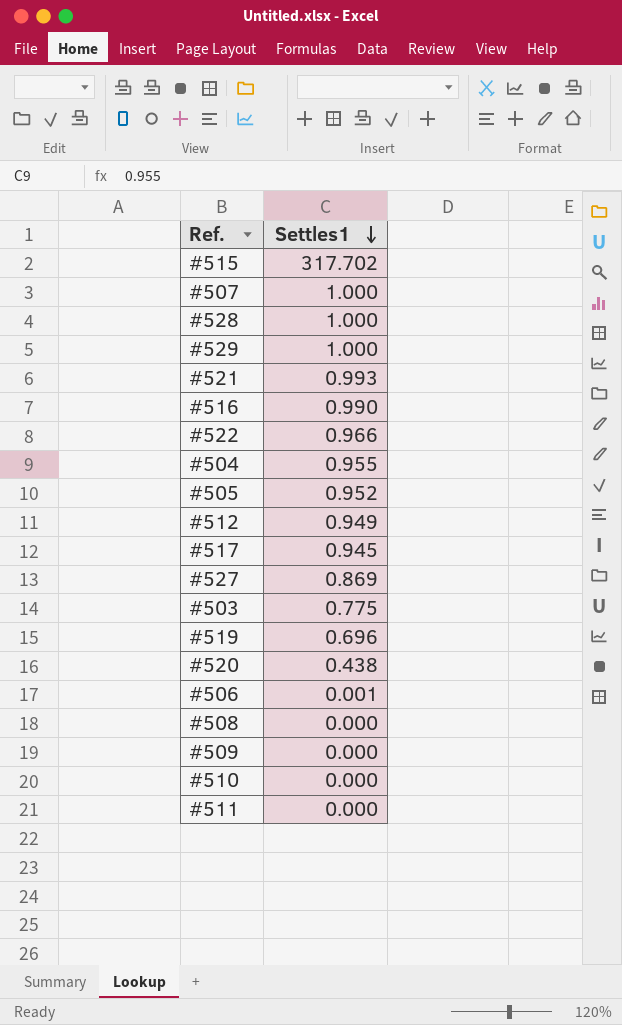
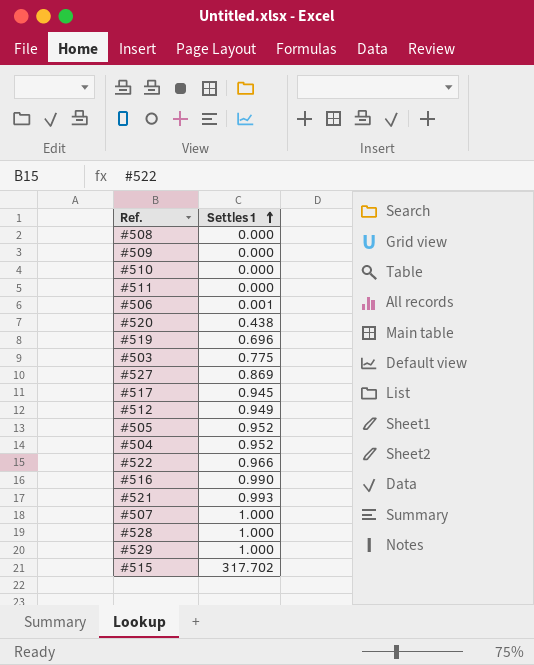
row order: Settles1 descending -> Settles1 ascending
#504 | Settles1: 0.955 -> 0.952

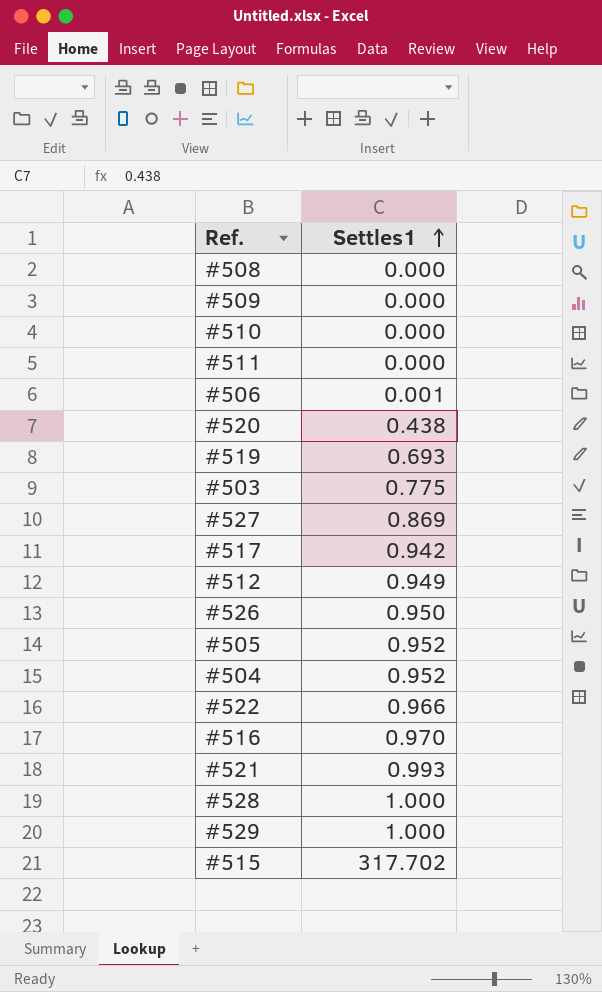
row #507: 1.000 -> none
#519 | Settles1: 0.696 -> 0.693
#517 | Settles1: 0.945 -> 0.942
row #526: none -> 0.950
#516 | Settles1: 0.990 -> 0.970

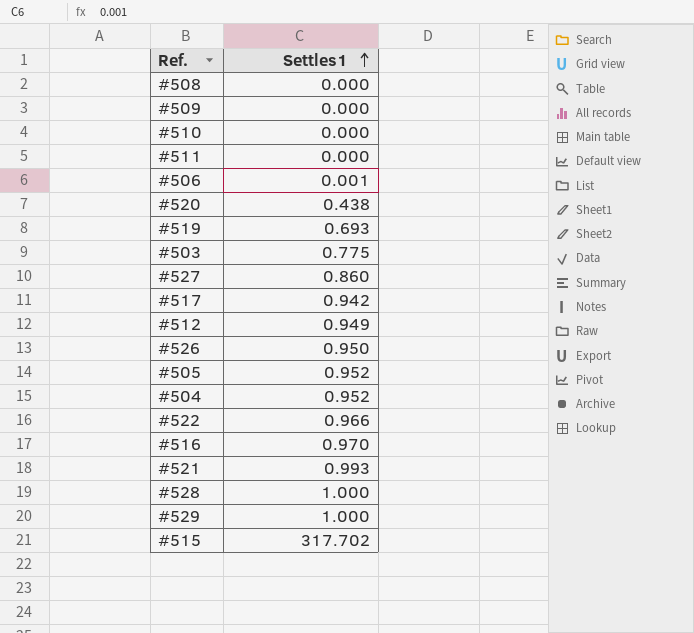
#527 | Settles1: 0.869 -> 0.860

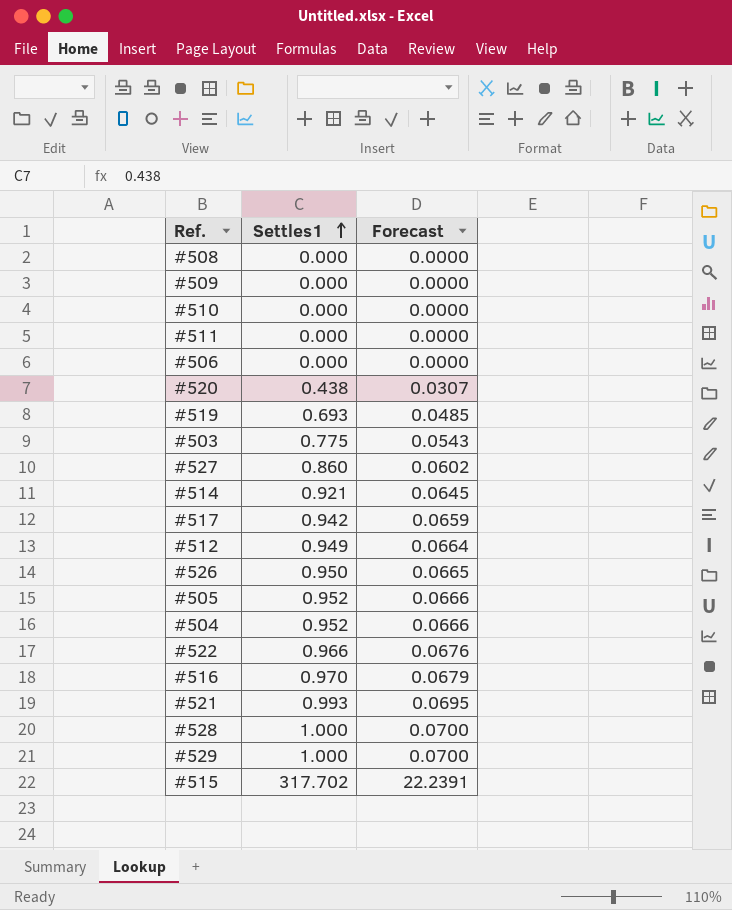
column Forecast | formula: none -> [Settles1] * 0.07
#506 | Settles1: 0.001 -> 0.000
row #514: none -> 0.921 | 0.0645

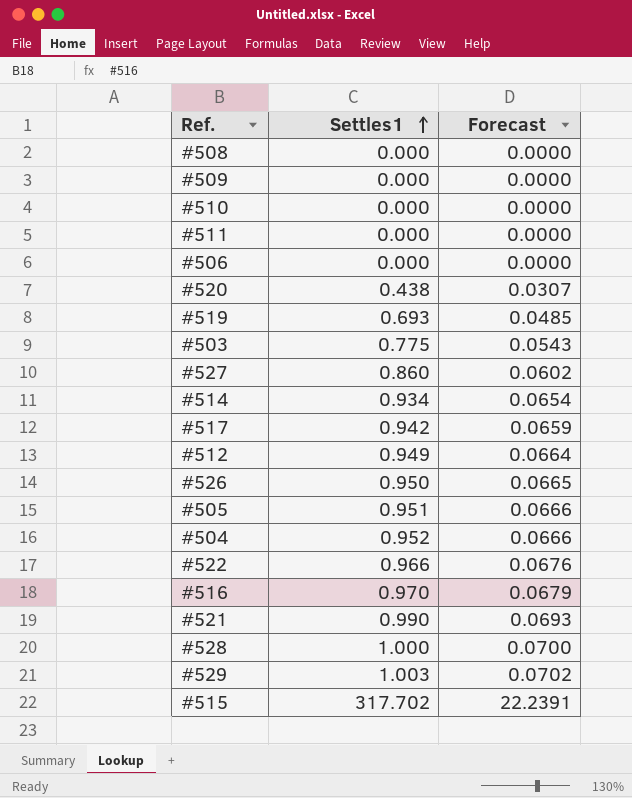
#514 | Settles1: 0.921 -> 0.934
#514 | Forecast: 0.0645 -> 0.0654
#505 | Settles1: 0.952 -> 0.951
#521 | Settles1: 0.993 -> 0.990
#521 | Forecast: 0.0695 -> 0.0693
#529 | Settles1: 1.000 -> 1.003
#529 | Forecast: 0.0700 -> 0.0702

